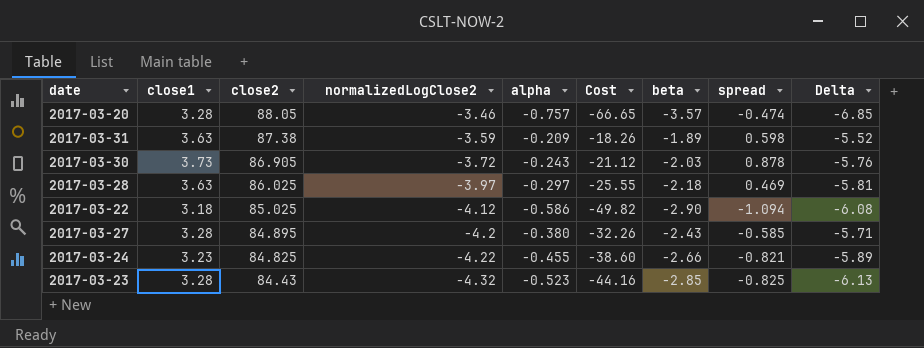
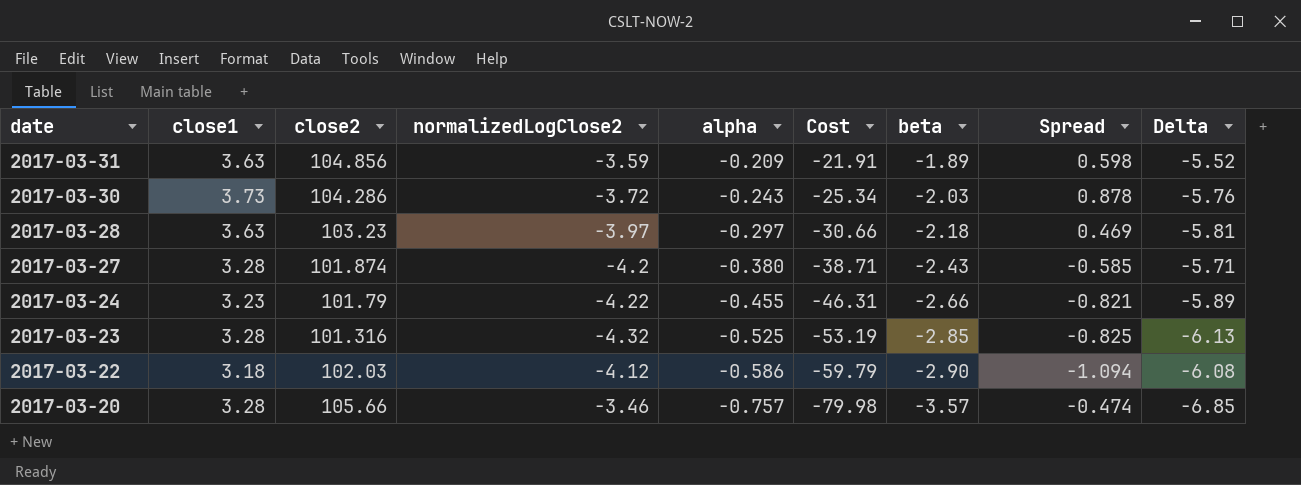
row order: close2 descending -> date descending
column name: spread -> Spread
2017-03-31 | close2: 87.38 -> 104.856
2017-03-31 | Cost: -18.26 -> -21.91
2017-03-30 | close2: 86.905 -> 104.286
2017-03-30 | Cost: -21.12 -> -25.34
2017-03-28 | close2: 86.025 -> 103.23
2017-03-28 | Cost: -25.55 -> -30.66
2017-03-27 | close2: 84.895 -> 101.874
2017-03-27 | Cost: -32.26 -> -38.71
2017-03-24 | close2: 84.825 -> 101.79
2017-03-24 | Cost: -38.60 -> -46.31
2017-03-23 | close2: 84.43 -> 101.316
2017-03-23 | alpha: -0.523 -> -0.525
2017-03-23 | Cost: -44.16 -> -53.19
2017-03-22 | close2: 85.025 -> 102.03
2017-03-22 | Cost: -49.82 -> -59.79
2017-03-20 | close2: 88.05 -> 105.66
2017-03-20 | Cost: -66.65 -> -79.98

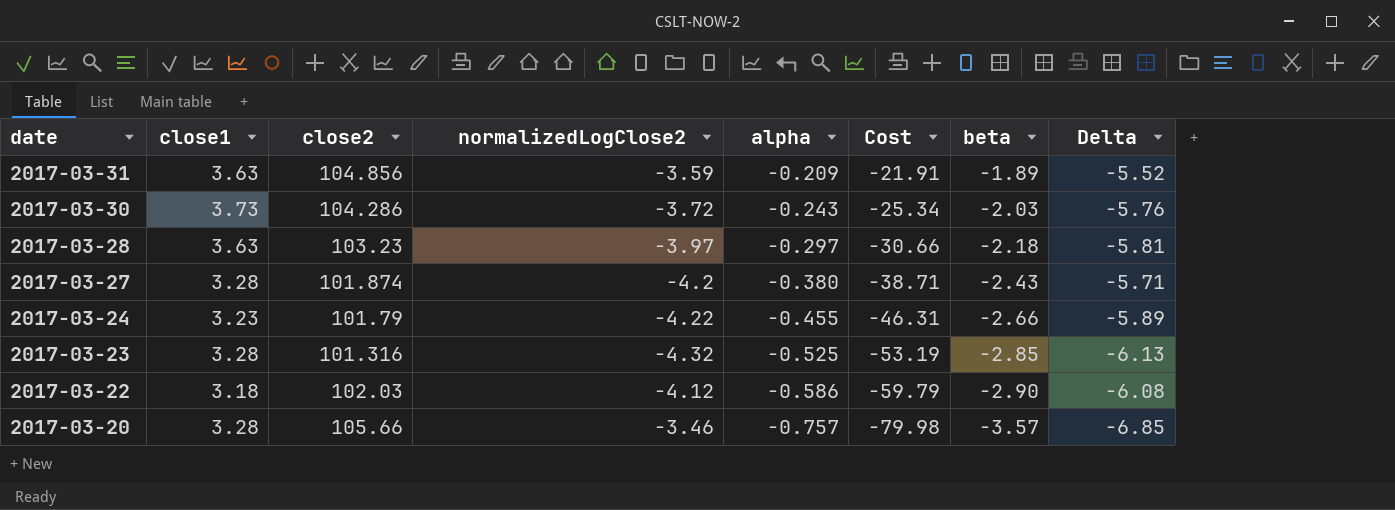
column Spread | position: 8 -> none

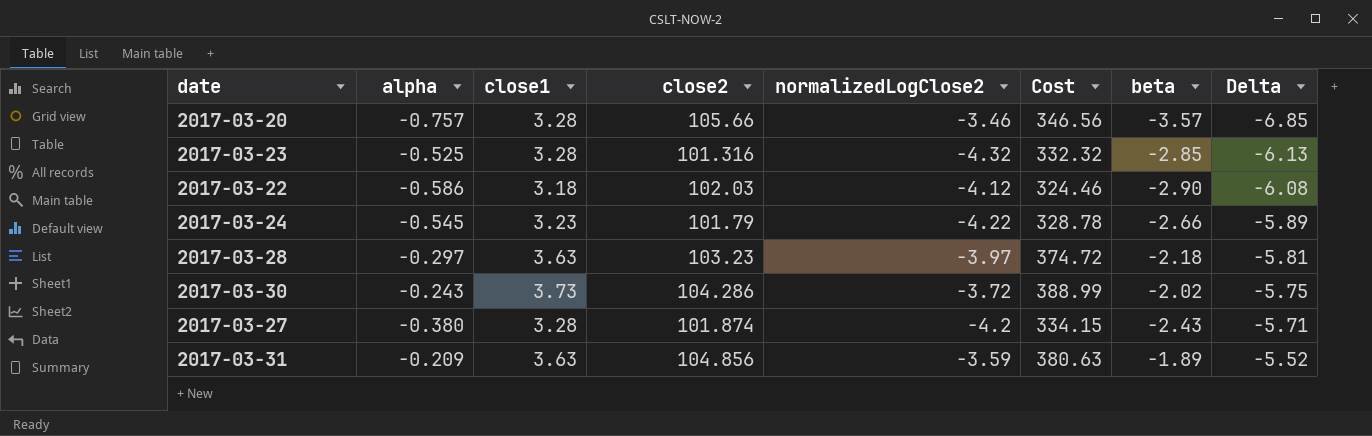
row order: date descending -> Delta ascending
column alpha | position: 5 -> 2
column Cost | formula: [close2] * [alpha] -> [close1] * [close2]
2017-03-24 | alpha: -0.455 -> -0.545
2017-03-30 | beta: -2.03 -> -2.02
2017-03-30 | Delta: -5.76 -> -5.75

